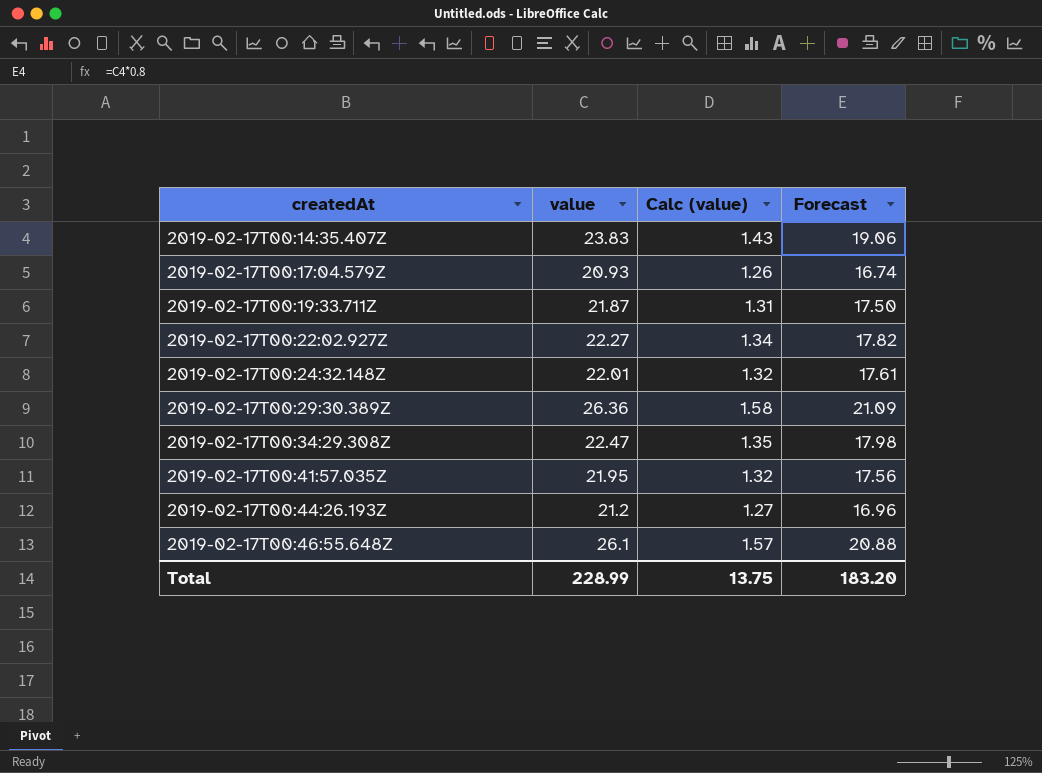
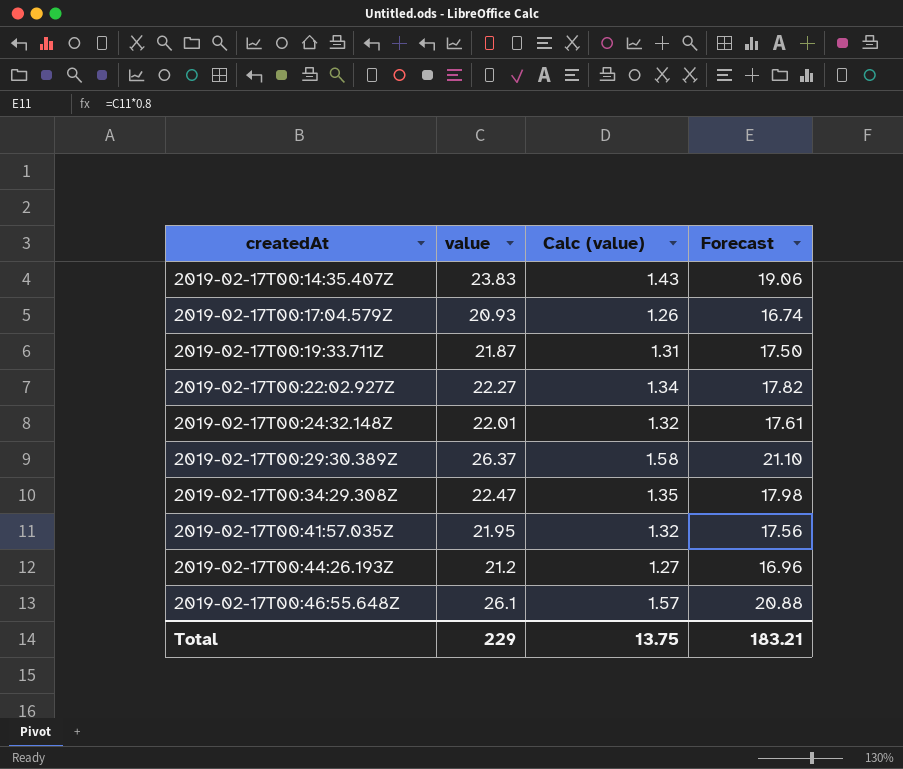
2019-02-17T00:29:30.389Z | value: 26.36 -> 26.37
2019-02-17T00:29:30.389Z | Forecast: 21.09 -> 21.10
Total | value: 228.99 -> 229
Total | Forecast: 183.20 -> 183.21

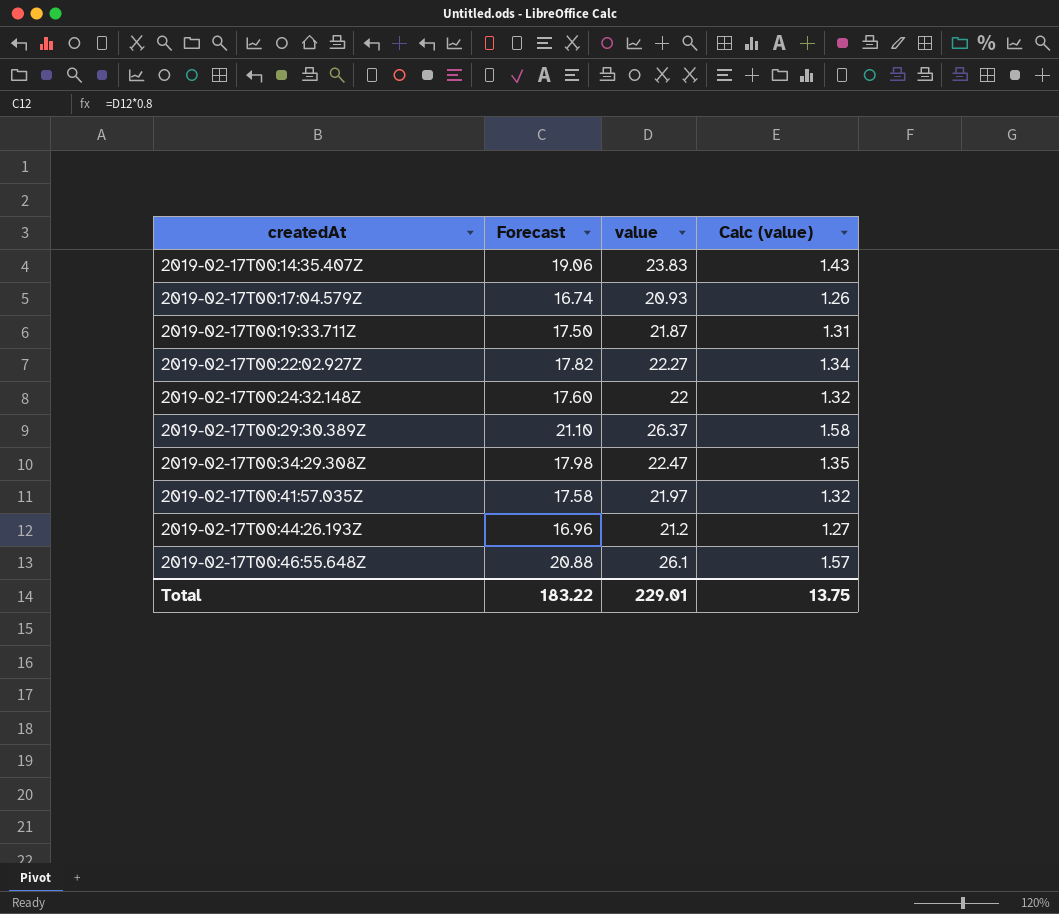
column Forecast | position: 4 -> 2
2019-02-17T00:24:32.148Z | Forecast: 17.61 -> 17.60
2019-02-17T00:24:32.148Z | value: 22.01 -> 22
2019-02-17T00:41:57.035Z | Forecast: 17.56 -> 17.58
2019-02-17T00:41:57.035Z | value: 21.95 -> 21.97
Total | Forecast: 183.21 -> 183.22
Total | value: 229 -> 229.01

